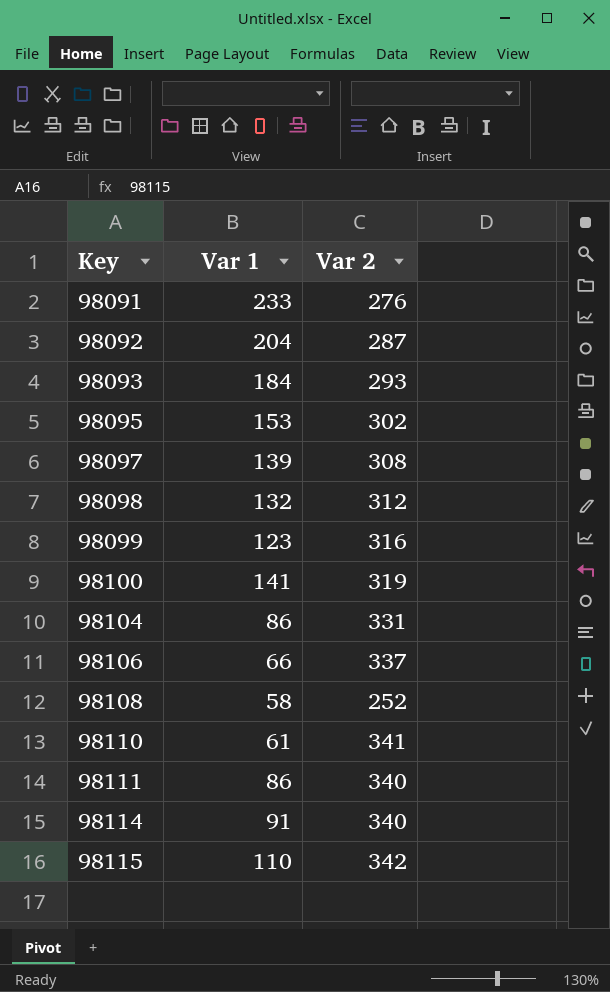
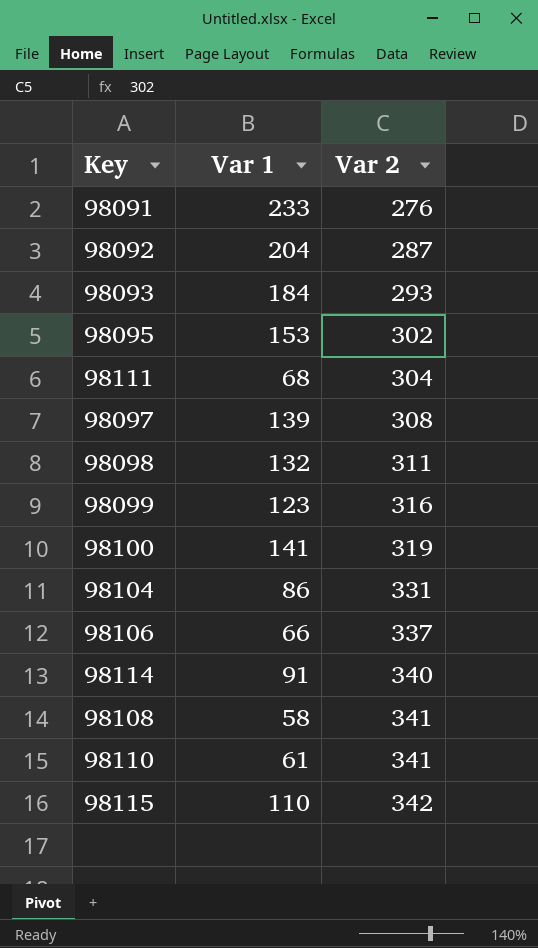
row order: Key ascending -> Var 2 ascending
98111 | Var 1: 86 -> 68
98111 | Var 2: 340 -> 304
98098 | Var 2: 312 -> 311
98108 | Var 2: 252 -> 341

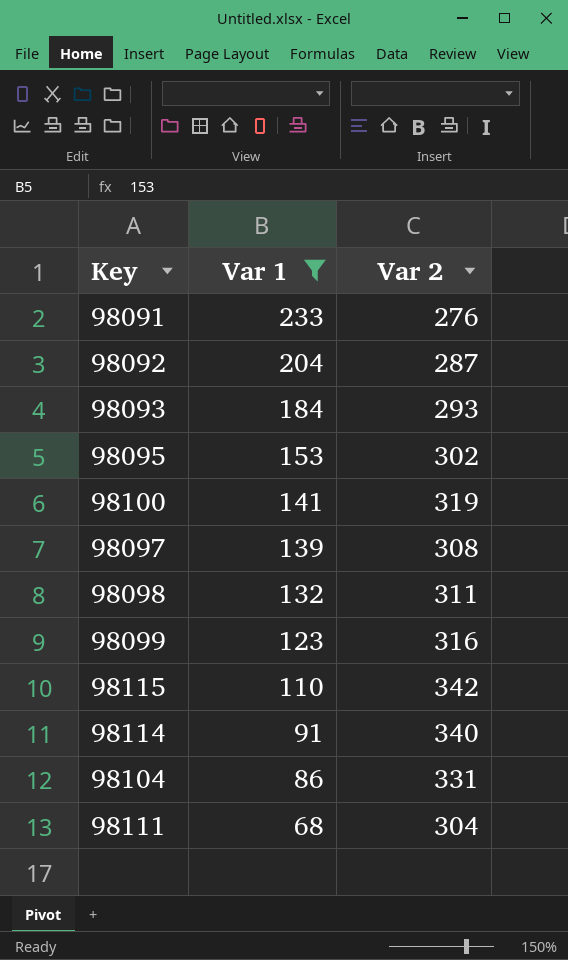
filter: none -> Var 1 >= 68
row order: Var 2 ascending -> Var 1 descending

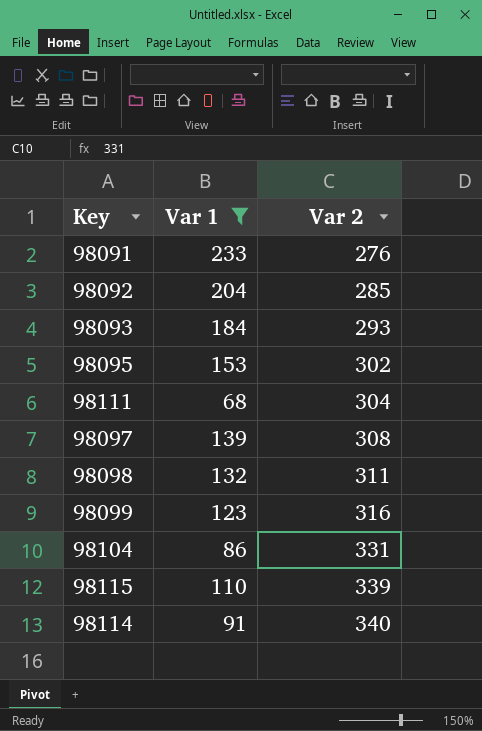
row order: Var 1 descending -> Var 2 ascending
row 98100: 141 | 319 -> none
98092 | Var 2: 287 -> 285
98115 | Var 2: 342 -> 339

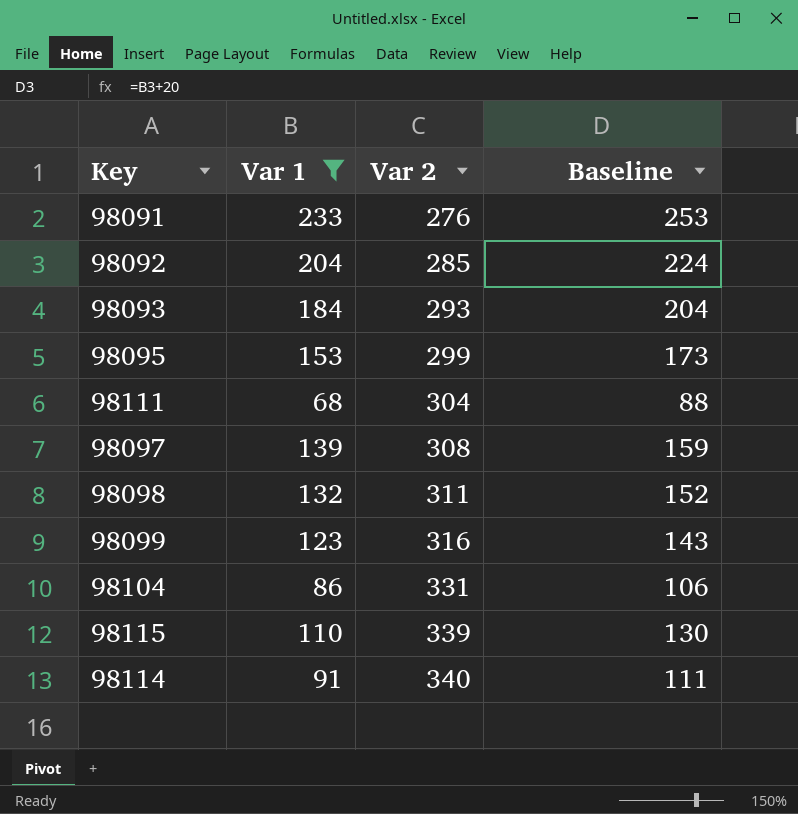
column Baseline | formula: none -> [Var 1] + 20
98095 | Var 2: 302 -> 299

